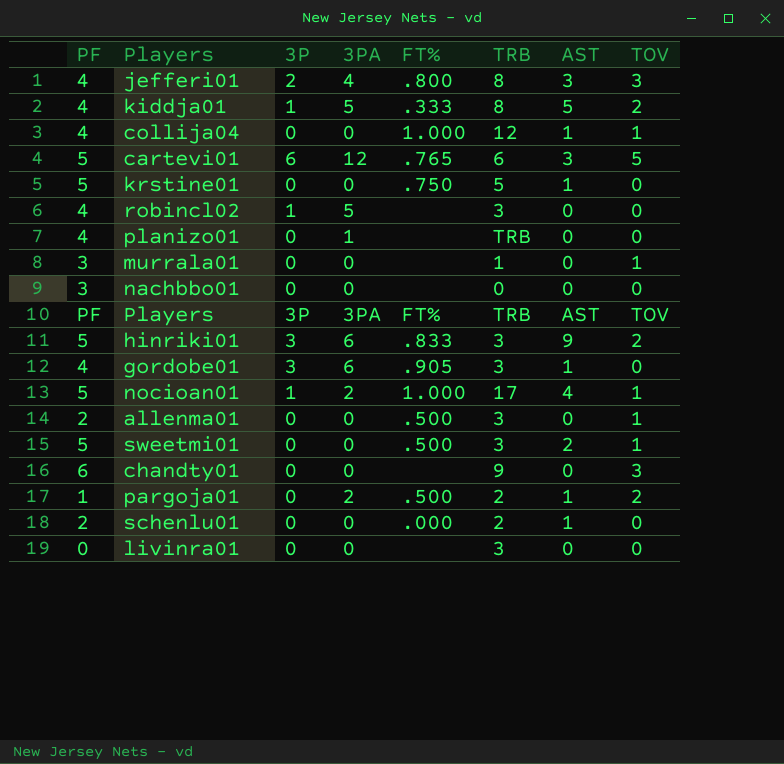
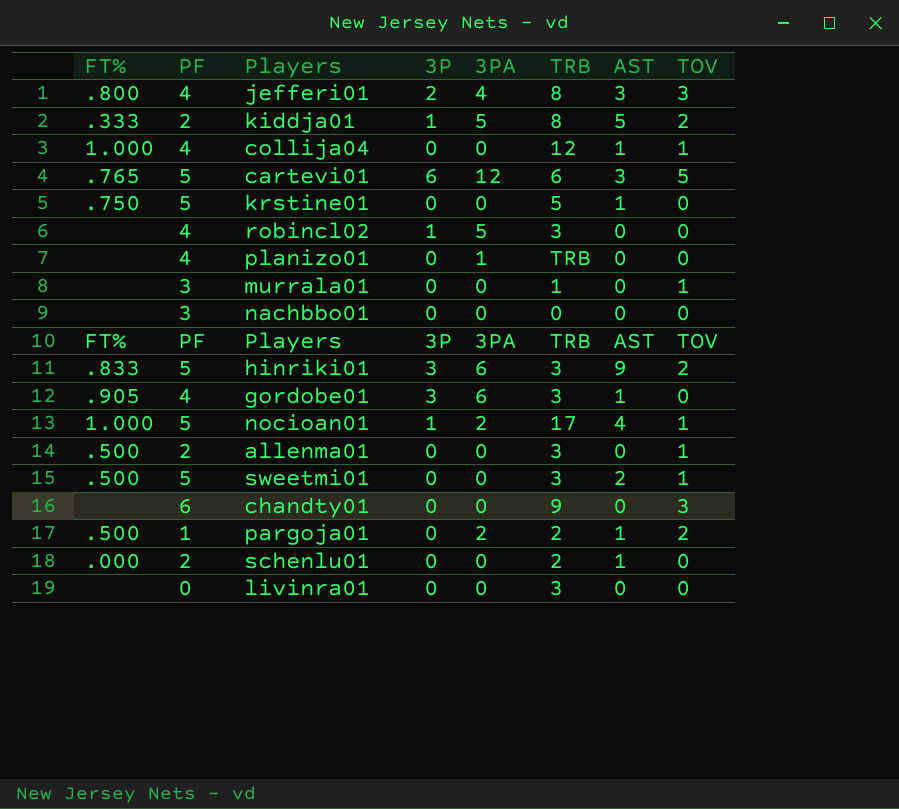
column FT% | position: 5 -> 1
kiddja01 | PF: 4 -> 2

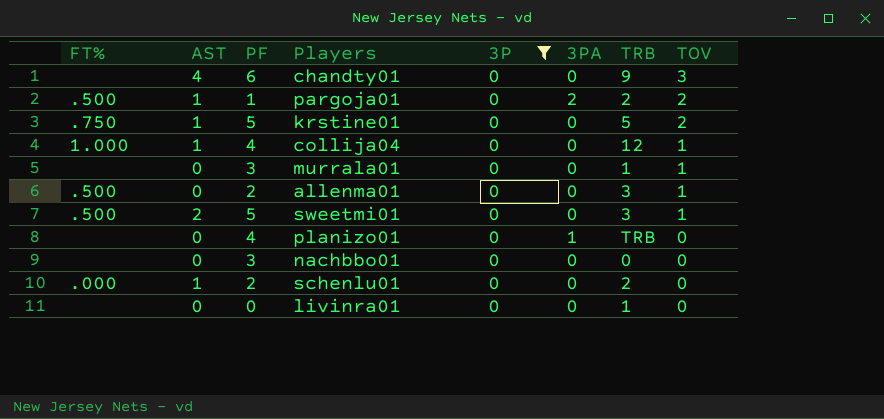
filter: none -> 3P = 0
row order: none -> TOV descending
column AST | position: 7 -> 2
chandty01 | AST: 0 -> 4
krstine01 | TOV: 0 -> 2
livinra01 | TRB: 3 -> 1

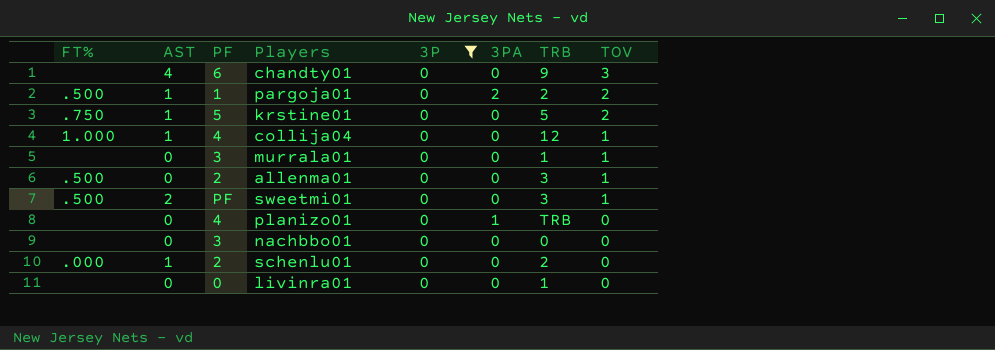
sweetmi01 | PF: 5 -> PF

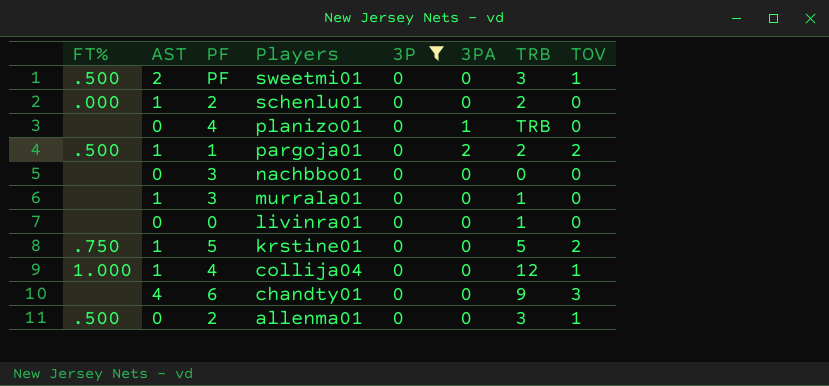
row order: TOV descending -> Players descending
murrala01 | AST: 0 -> 1
murrala01 | TOV: 1 -> 0

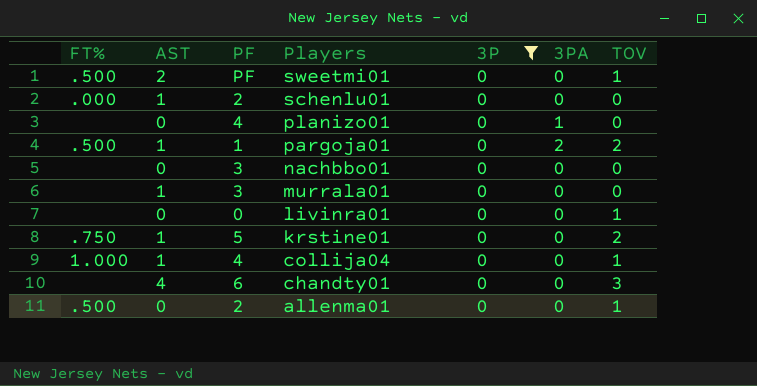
column TRB | position: 7 -> none
livinra01 | TOV: 0 -> 1

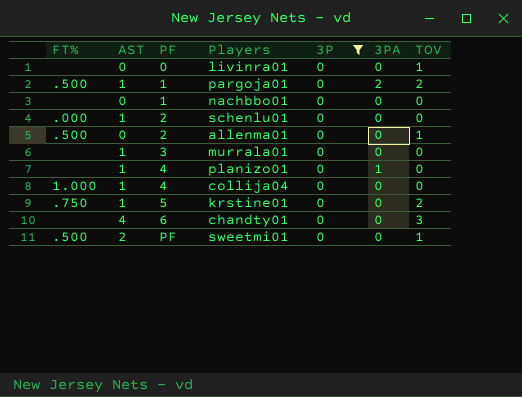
row order: Players descending -> PF ascending
nachbbo01 | PF: 3 -> 1
planizo01 | AST: 0 -> 1
collija04 | TOV: 1 -> 0

